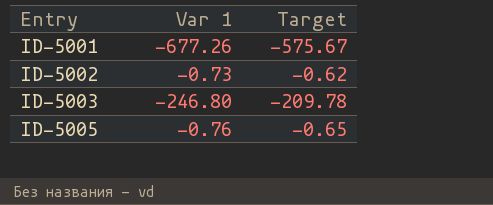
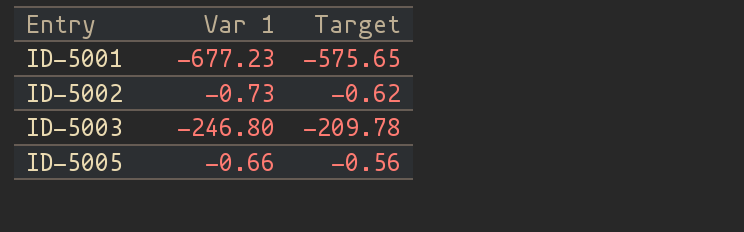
ID-5001 | Var 1: -677.26 -> -677.23
ID-5001 | Target: -575.67 -> -575.65
ID-5005 | Var 1: -0.76 -> -0.66
ID-5005 | Target: -0.65 -> -0.56

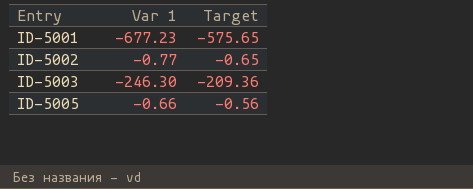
ID-5002 | Var 1: -0.73 -> -0.77
ID-5002 | Target: -0.62 -> -0.65
ID-5003 | Var 1: -246.80 -> -246.30
ID-5003 | Target: -209.78 -> -209.36

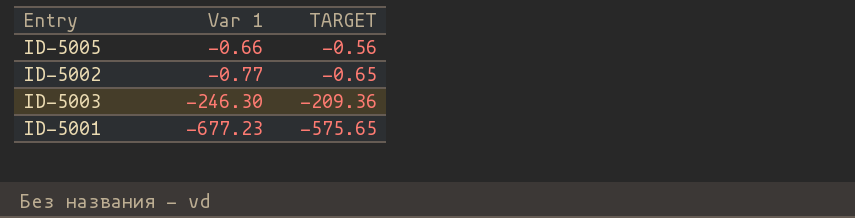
row order: Entry ascending -> Var 1 descending
column name: Target -> TARGET

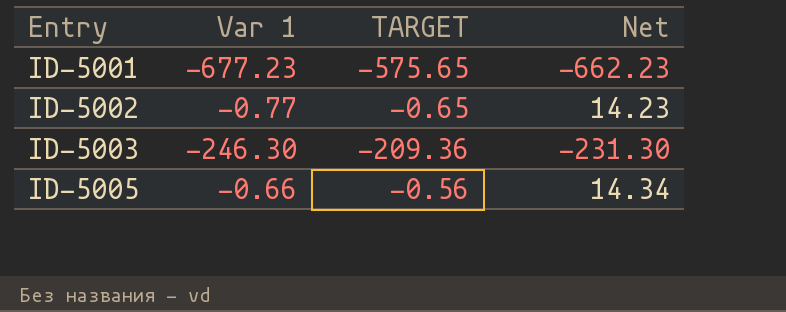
row order: Var 1 descending -> Entry ascending
column Net | formula: none -> [Var 1] + 15

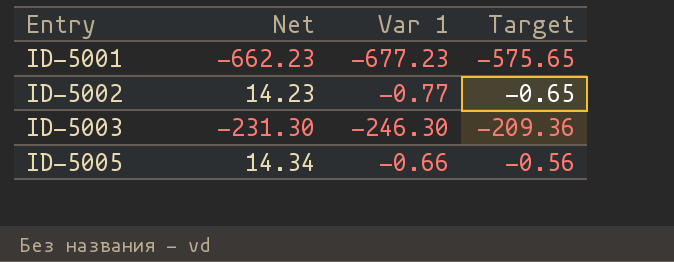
column Net | position: 4 -> 2
column name: TARGET -> Target

